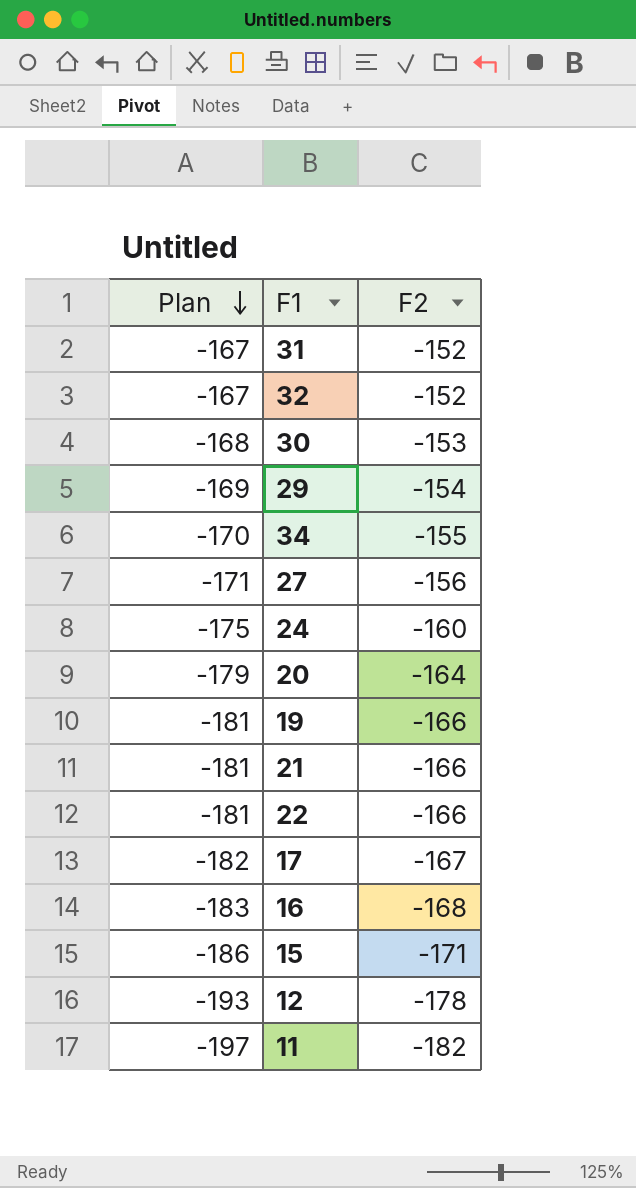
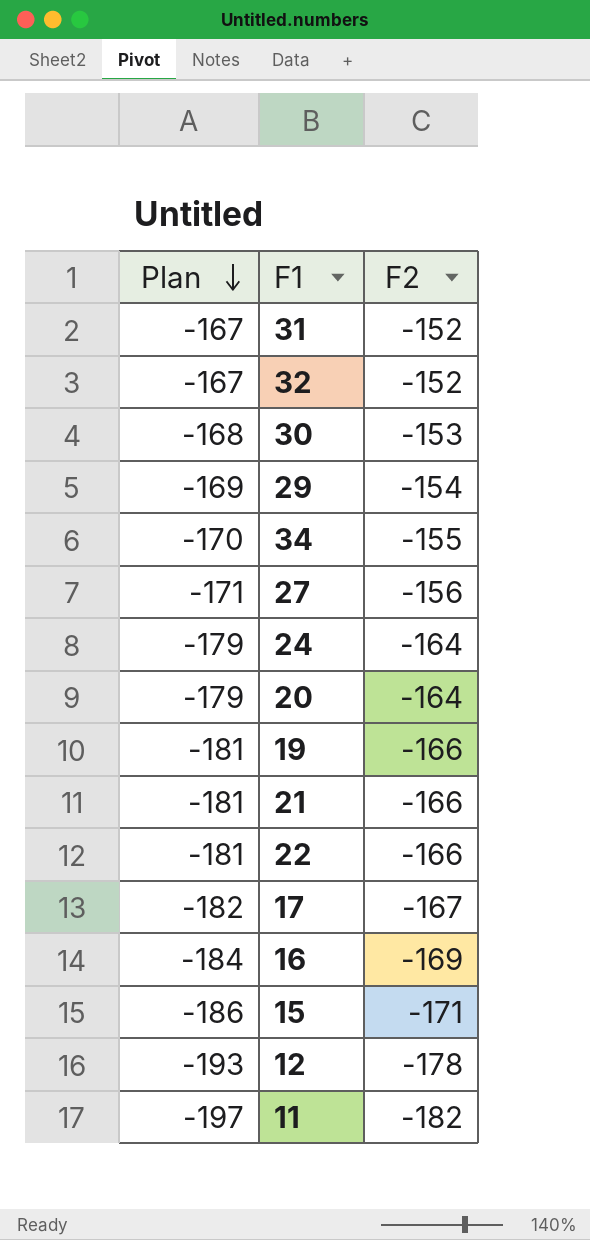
24 | Plan: -175 -> -179
24 | F2: -160 -> -164
16 | Plan: -183 -> -184
16 | F2: -168 -> -169

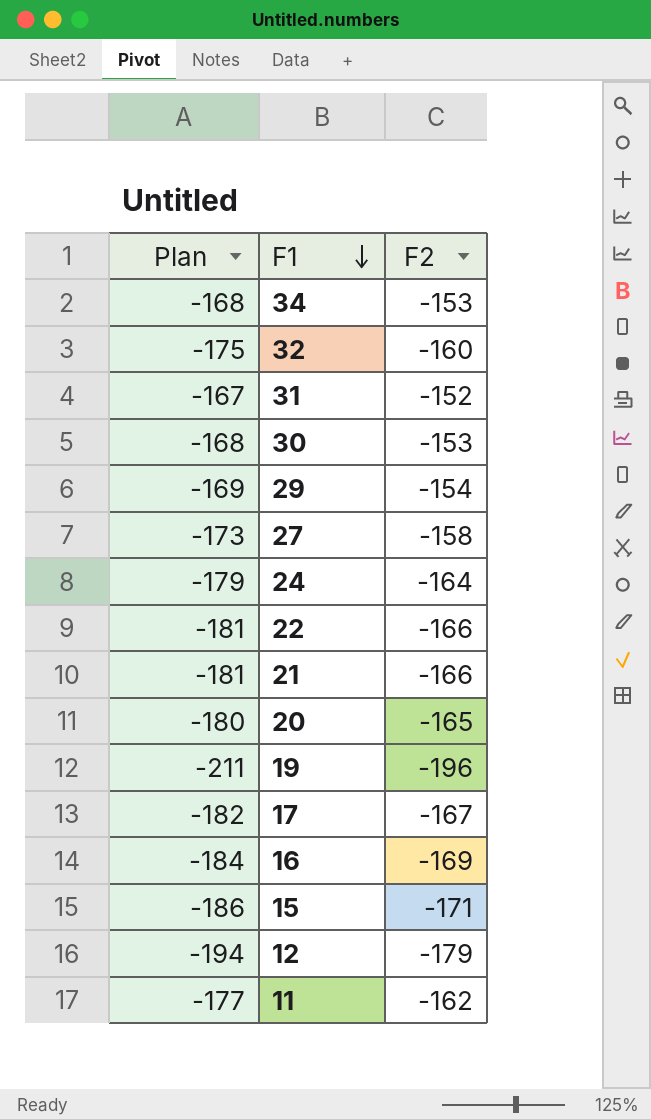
row order: Plan descending -> F1 descending
34 | Plan: -170 -> -168
34 | F2: -155 -> -153
32 | Plan: -167 -> -175
32 | F2: -152 -> -160
27 | Plan: -171 -> -173
27 | F2: -156 -> -158
20 | Plan: -179 -> -180
20 | F2: -164 -> -165
19 | Plan: -181 -> -211
19 | F2: -166 -> -196
12 | Plan: -193 -> -194
12 | F2: -178 -> -179
11 | Plan: -197 -> -177
11 | F2: -182 -> -162

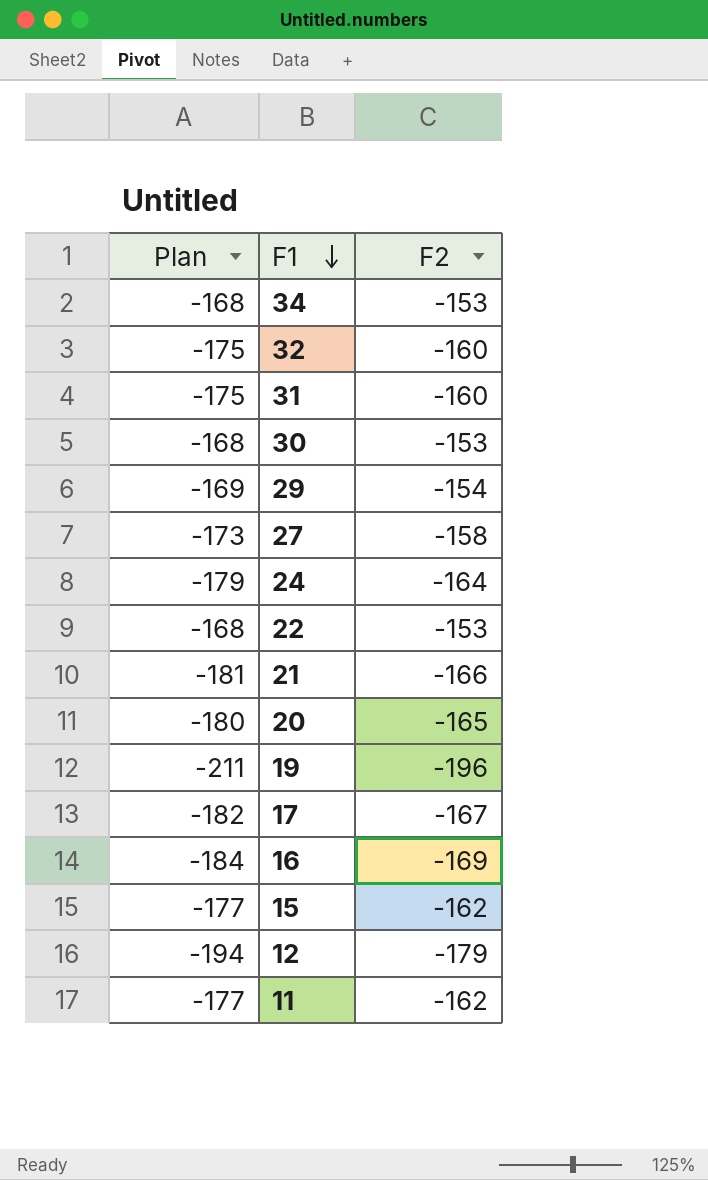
31 | Plan: -167 -> -175
31 | F2: -152 -> -160
22 | Plan: -181 -> -168
22 | F2: -166 -> -153
15 | Plan: -186 -> -177
15 | F2: -171 -> -162

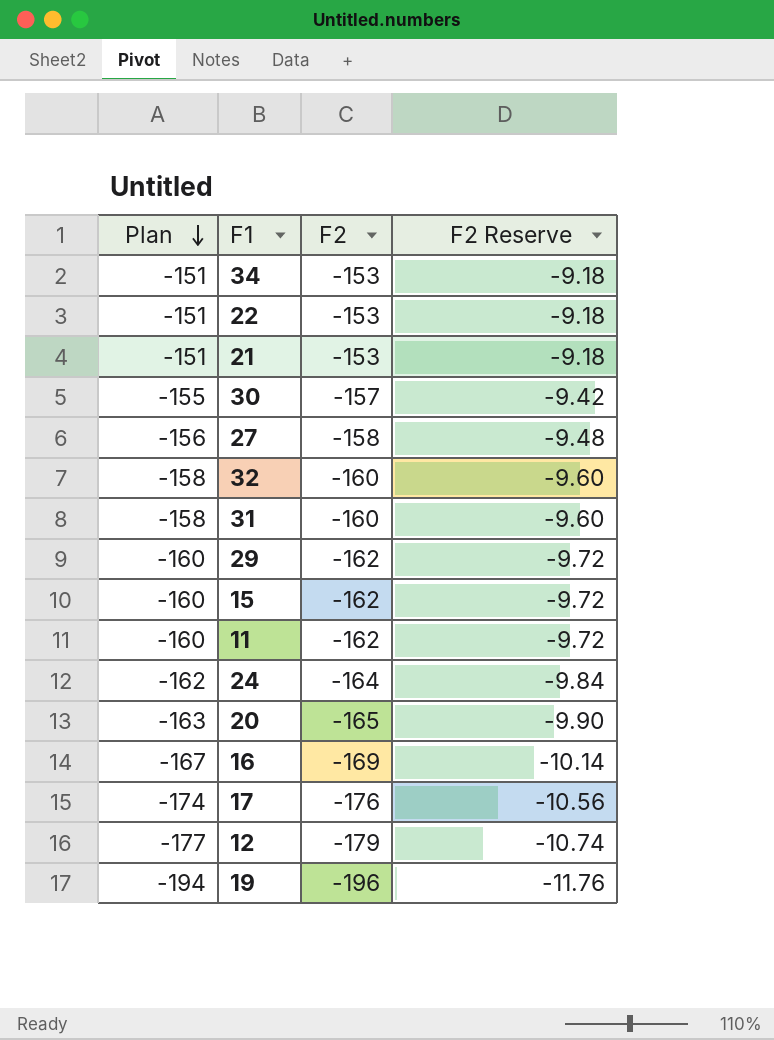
row order: F1 descending -> Plan descending
column Plan | formula: [F2] - 15 -> [F2] + 2
column F2 Reserve | formula: none -> [F2] * 0.06
21 | F2: -166 -> -153
30 | F2: -153 -> -157
29 | F2: -154 -> -162
17 | F2: -167 -> -176

